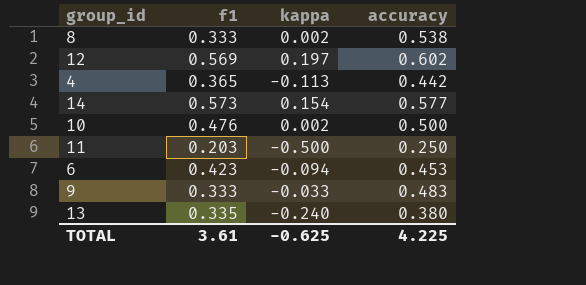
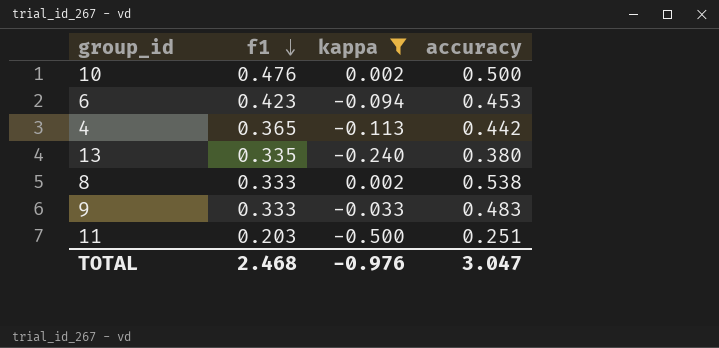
filter: none -> kappa <= 0.002
row order: none -> f1 descending
11 | accuracy: 0.250 -> 0.251
TOTAL | f1: 3.61 -> 2.468
TOTAL | kappa: -0.625 -> -0.976
TOTAL | accuracy: 4.225 -> 3.047

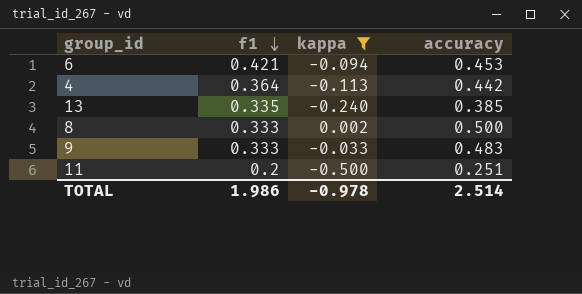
row 10: 0.476 | 0.002 | 0.500 -> none
6 | f1: 0.423 -> 0.421
4 | f1: 0.365 -> 0.364
13 | accuracy: 0.380 -> 0.385
8 | accuracy: 0.538 -> 0.500
11 | f1: 0.203 -> 0.2
TOTAL | f1: 2.468 -> 1.986
TOTAL | kappa: -0.976 -> -0.978
TOTAL | accuracy: 3.047 -> 2.514

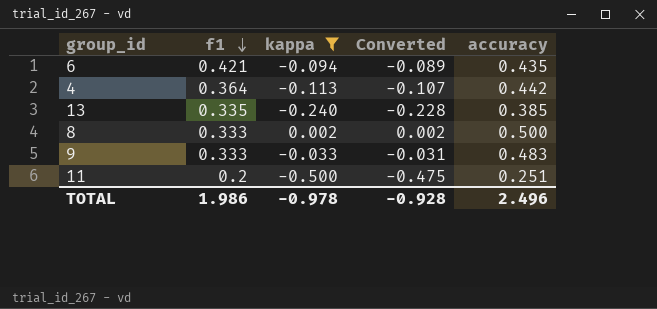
column Converted | formula: none -> [kappa] * 0.95
6 | accuracy: 0.453 -> 0.435
TOTAL | accuracy: 2.514 -> 2.496

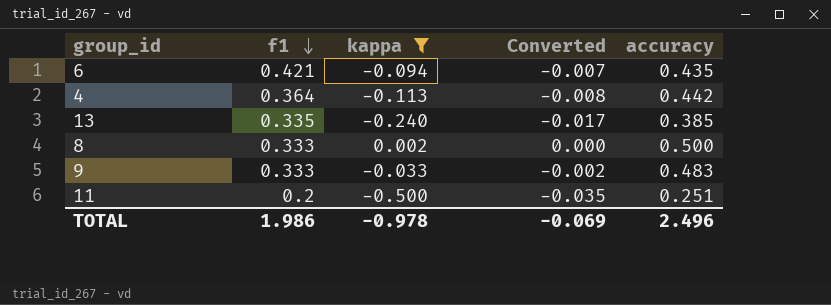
column Converted | formula: [kappa] * 0.95 -> [kappa] * 0.07
TOTAL | Converted: -0.928 -> -0.069

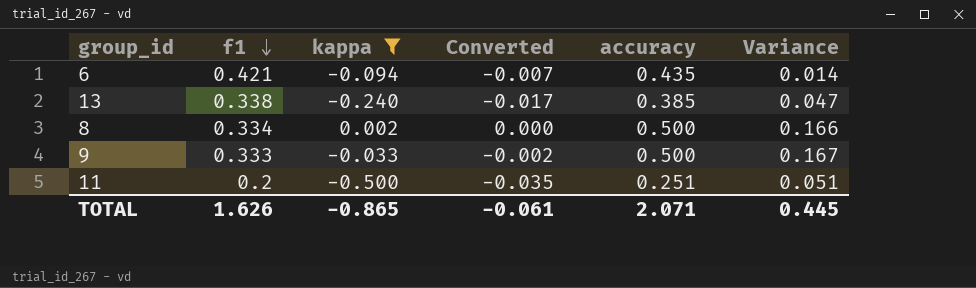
column Variance | formula: none -> [accuracy] - [f1]
row 4: 0.364 | -0.113 | -0.008 | 0.442 -> none
13 | f1: 0.335 -> 0.338
8 | f1: 0.333 -> 0.334
9 | accuracy: 0.483 -> 0.500
TOTAL | f1: 1.986 -> 1.626
TOTAL | kappa: -0.978 -> -0.865
TOTAL | Converted: -0.069 -> -0.061
TOTAL | accuracy: 2.496 -> 2.071

